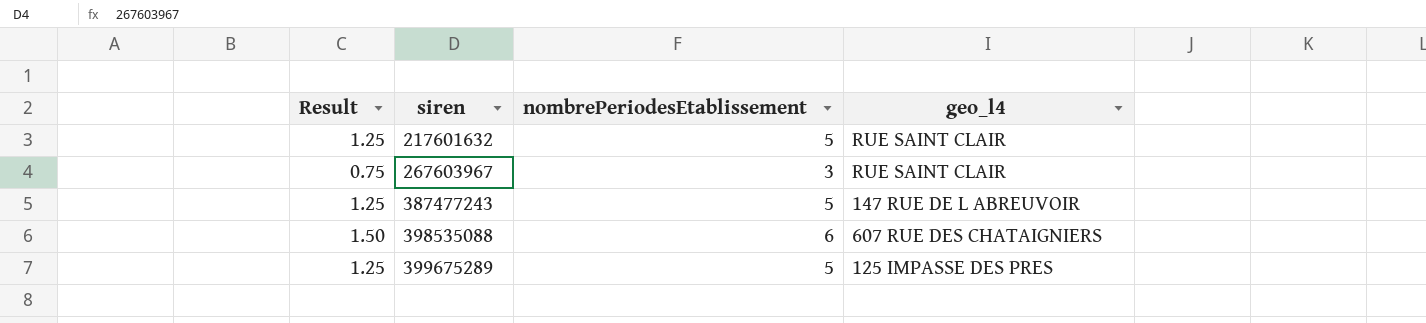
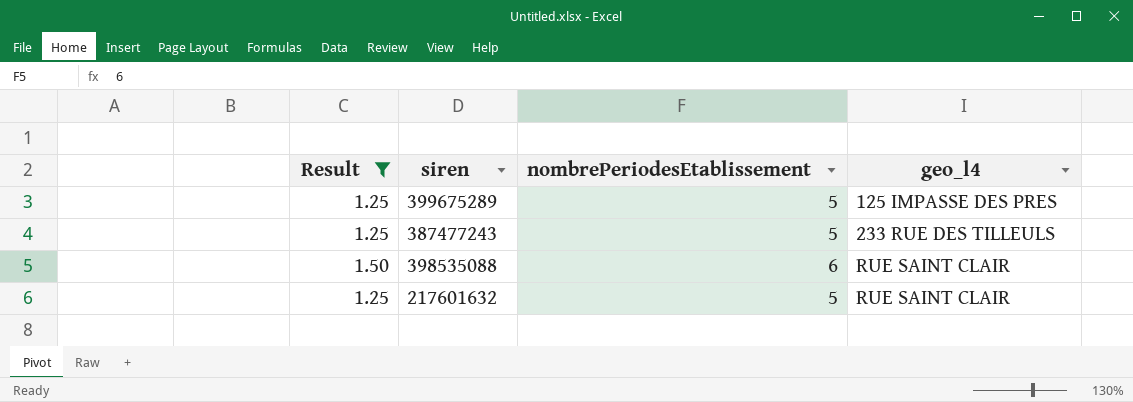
filter: none -> Result != 0.75
row order: siren ascending -> geo_l4 ascending
387477243 | geo_l4: 147 RUE DE L ABREUVOIR -> 233 RUE DES TILLEULS
398535088 | geo_l4: 607 RUE DES CHATAIGNIERS -> RUE SAINT CLAIR

